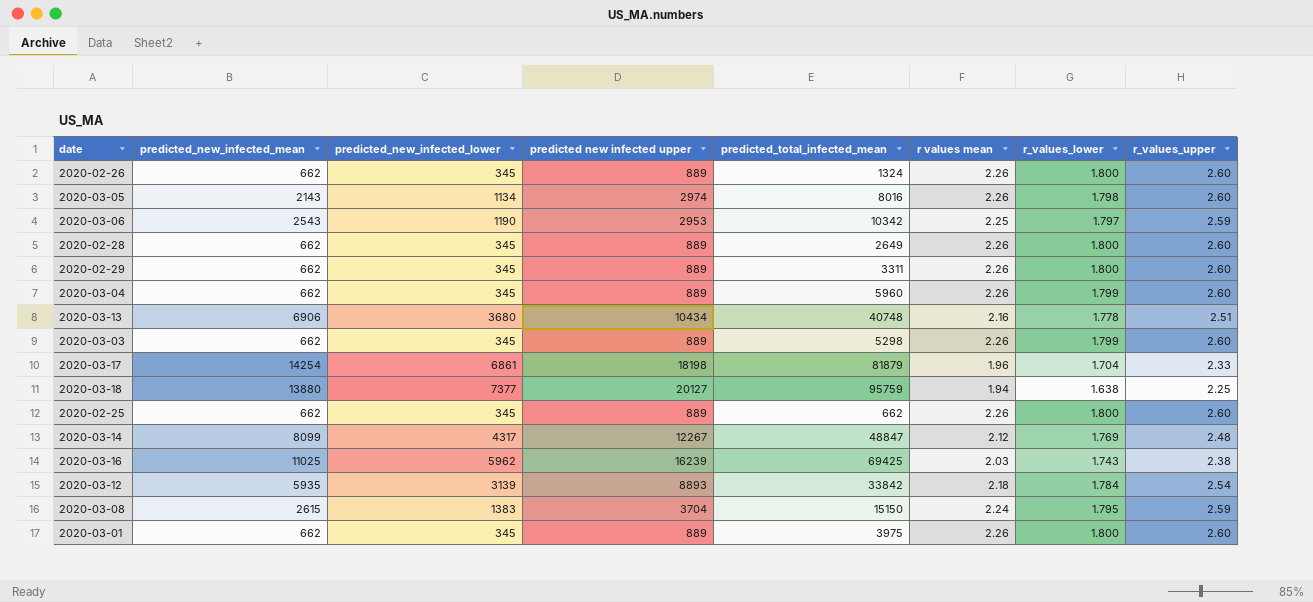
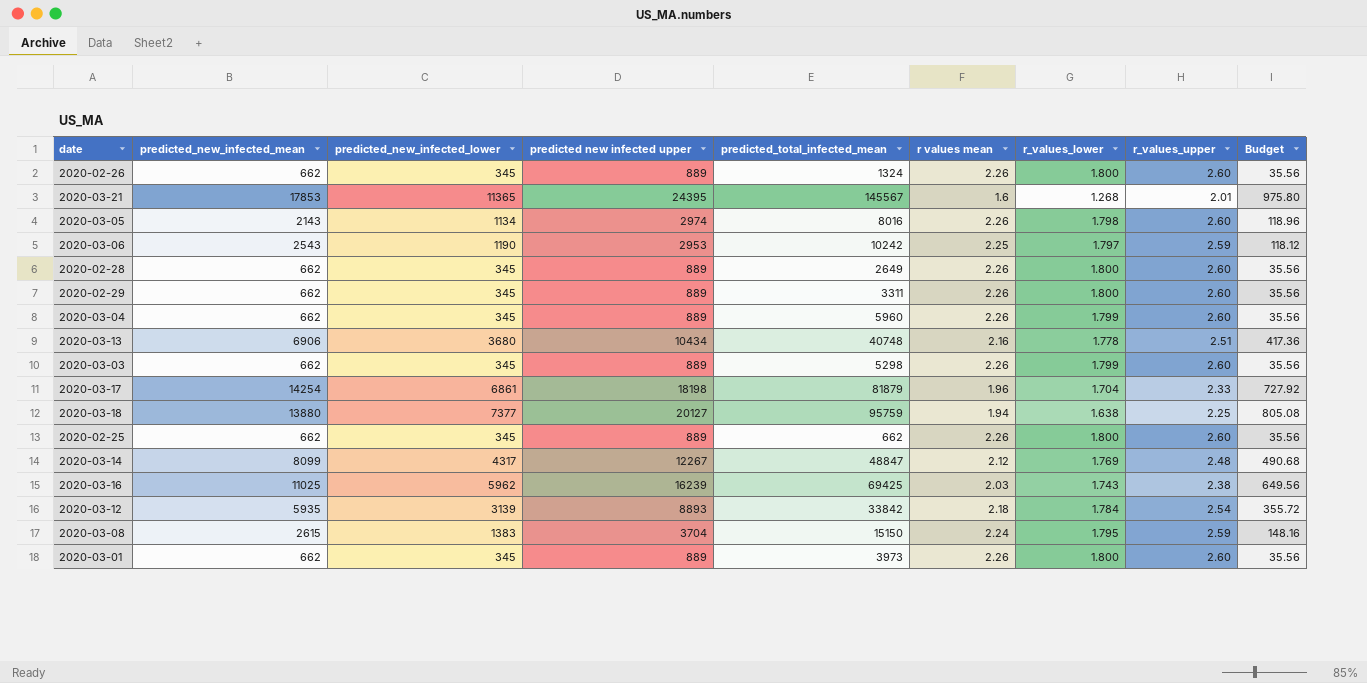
column Budget | formula: none -> [predicted new infected upper] * 0.04
row 2020-03-21: none -> 17853 | 11365 | 24395 | 145567 | 1.6 | 1.268 | 2.01 | 975.80
2020-03-06 | predicted_total_infected_mean: 10342 -> 10242
2020-03-01 | predicted_total_infected_mean: 3975 -> 3973

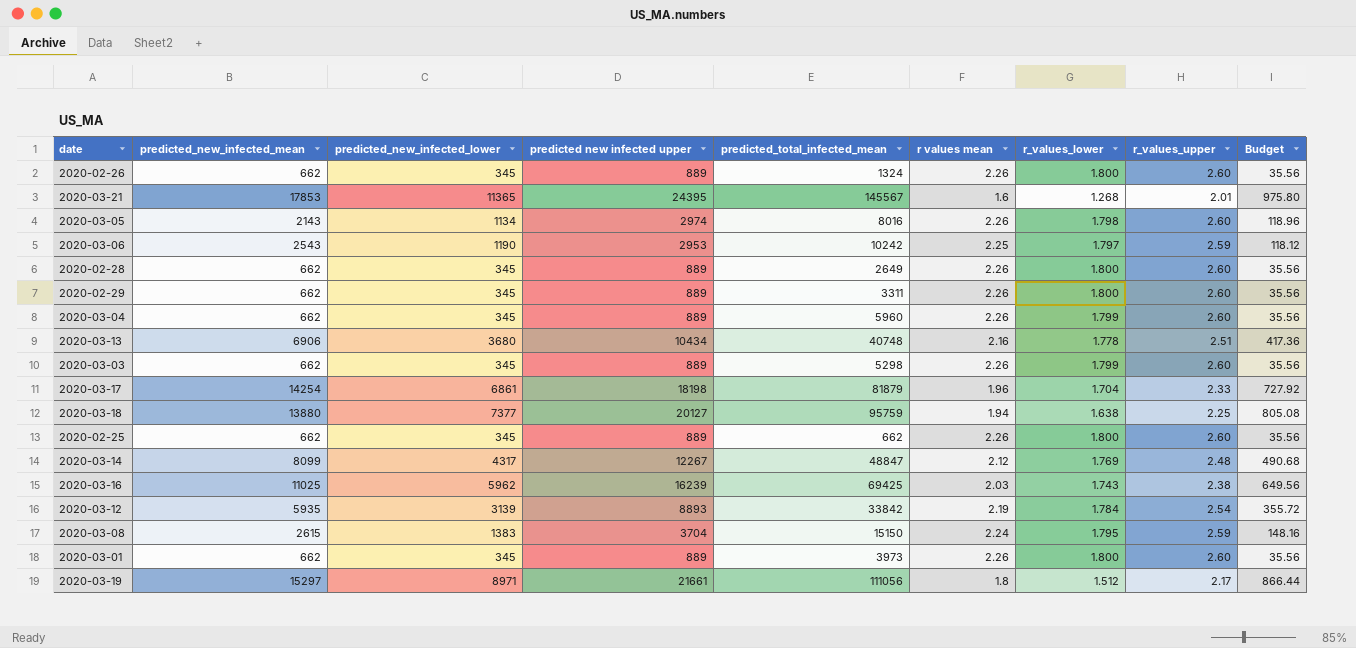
2020-03-12 | r values mean: 2.18 -> 2.19
row 2020-03-19: none -> 15297 | 8971 | 21661 | 111056 | 1.8 | 1.512 | 2.17 | 866.44

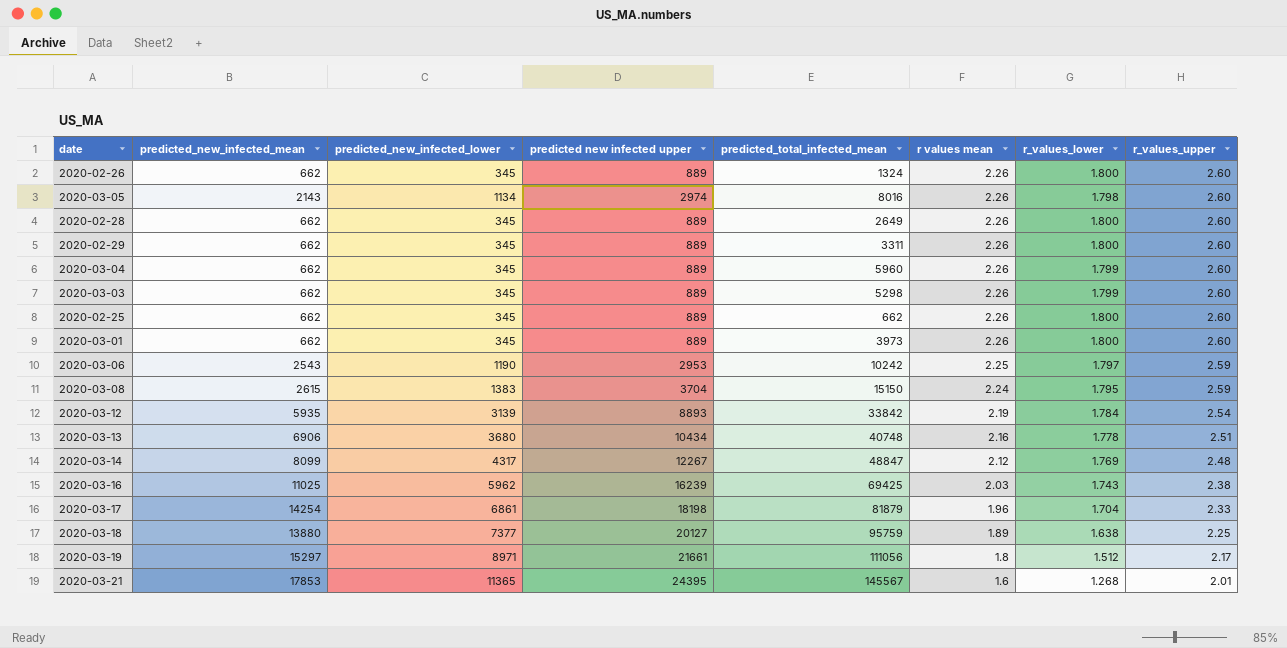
row order: none -> r values mean descending
column Budget | formula: [predicted new infected upper] * 0.04 -> none
2020-03-18 | r values mean: 1.94 -> 1.89

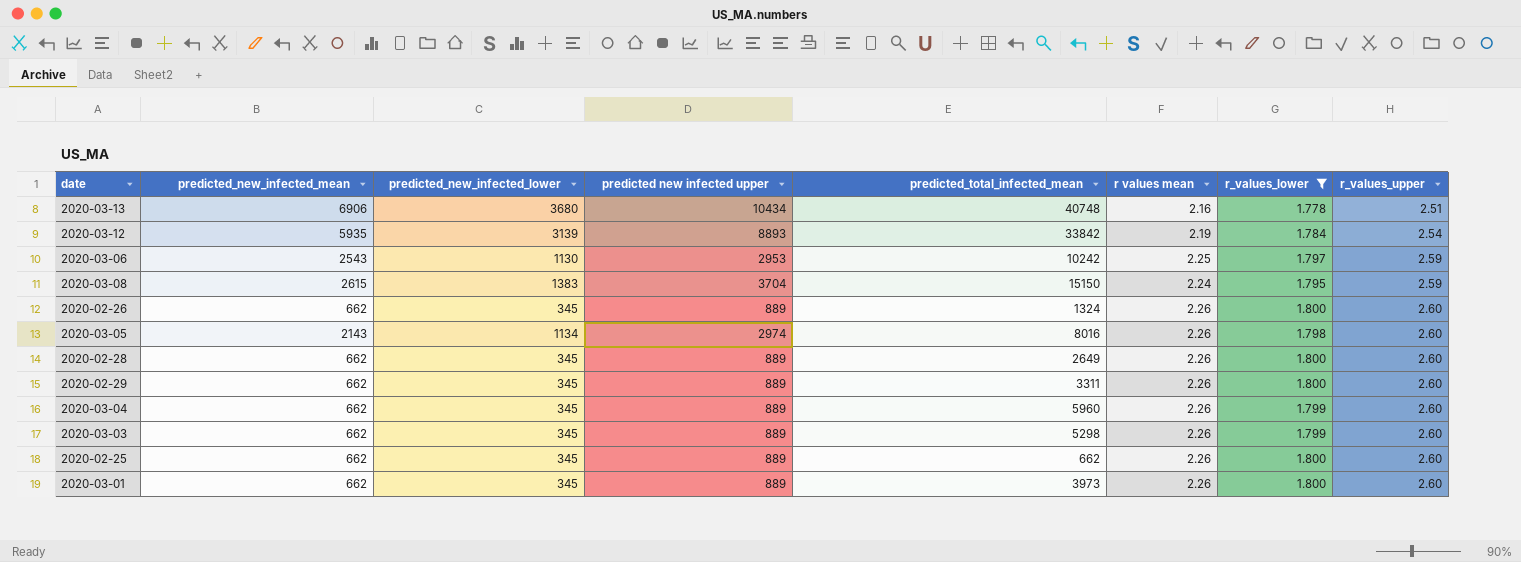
filter: none -> r_values_lower >= 1.778
row order: r values mean descending -> r_values_upper ascending
2020-03-06 | predicted_new_infected_lower: 1190 -> 1130

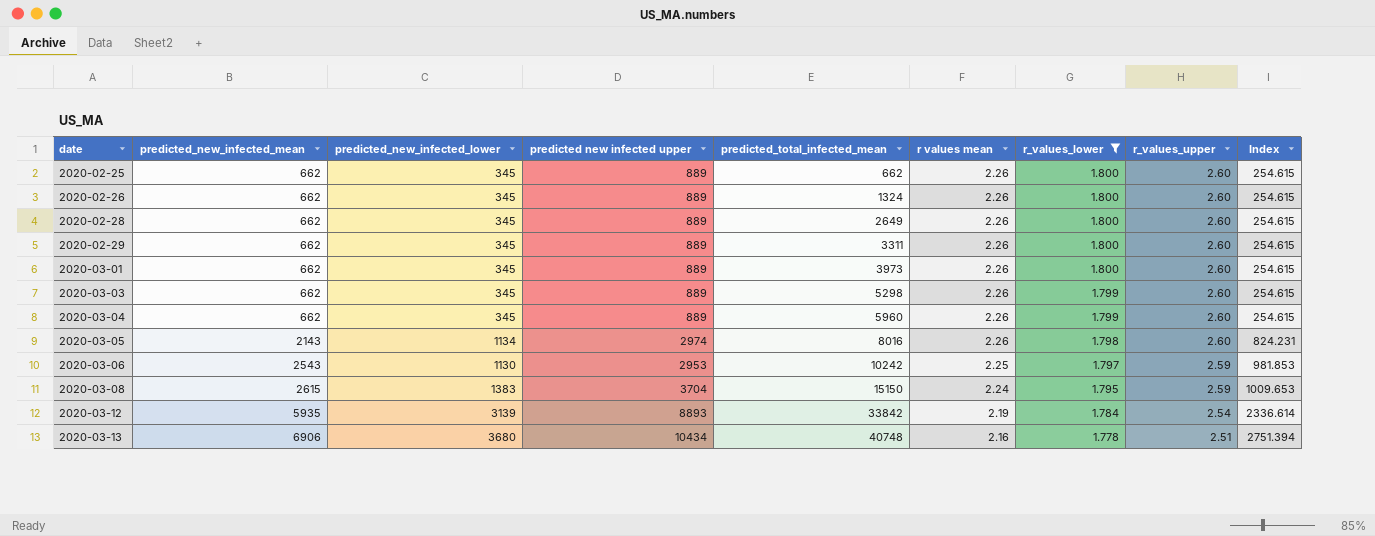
row order: r_values_upper ascending -> date ascending
column Index | formula: none -> [predicted_new_infected_mean] / [r_values_upper]

